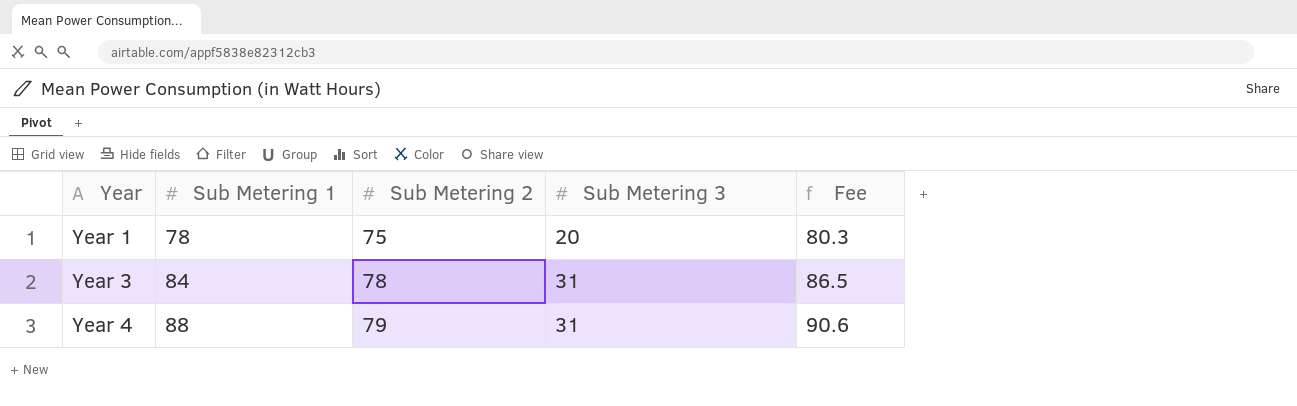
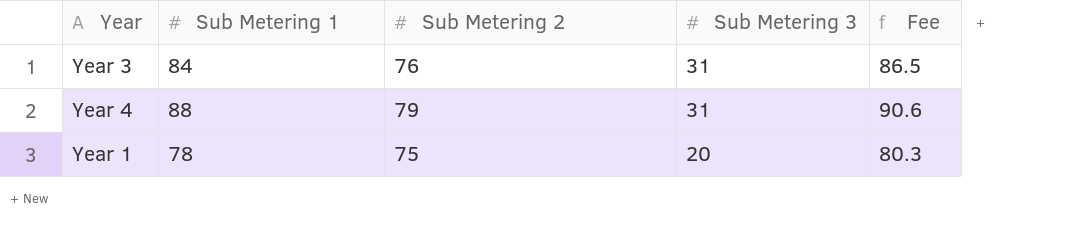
row order: Year ascending -> Sub Metering 3 descending
Year 3 | Sub Metering 2: 78 -> 76

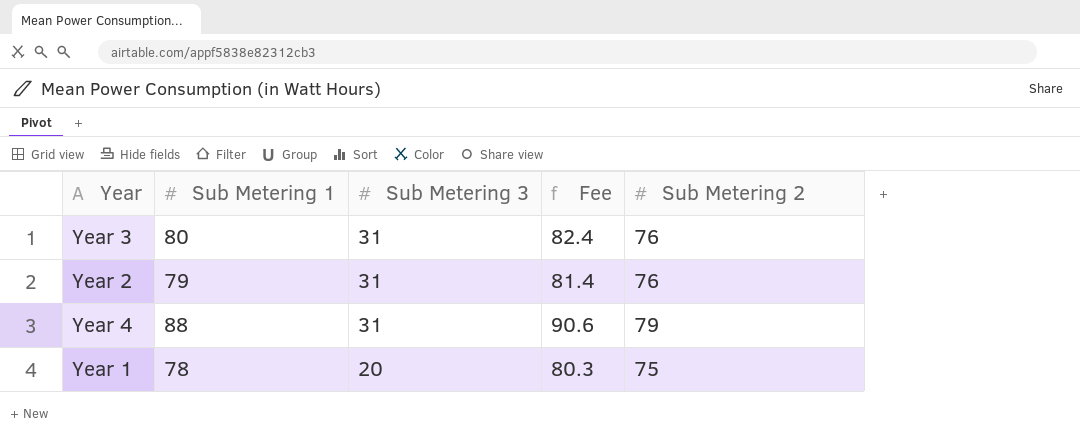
column Sub Metering 2 | position: 3 -> 5
Year 3 | Sub Metering 1: 84 -> 80
Year 3 | Fee: 86.5 -> 82.4
row Year 2: none -> 79 | 31 | 81.4 | 76

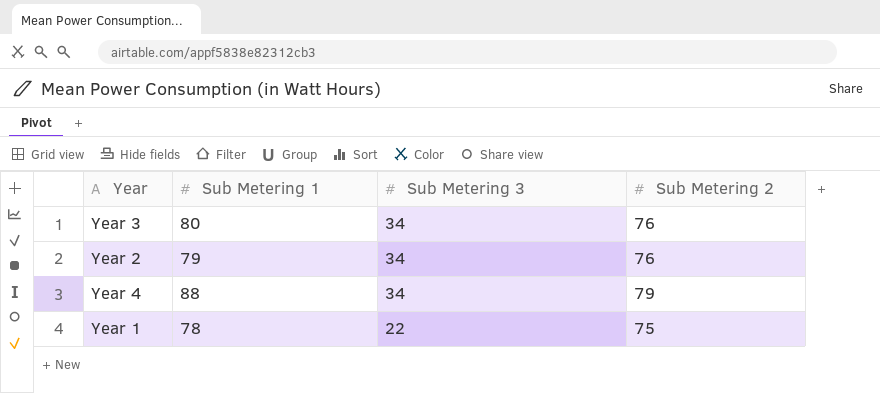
column Fee | formula: [Sub Metering 1] * 1.03 -> none
Year 3 | Sub Metering 3: 31 -> 34
Year 2 | Sub Metering 3: 31 -> 34
Year 4 | Sub Metering 3: 31 -> 34
Year 1 | Sub Metering 3: 20 -> 22

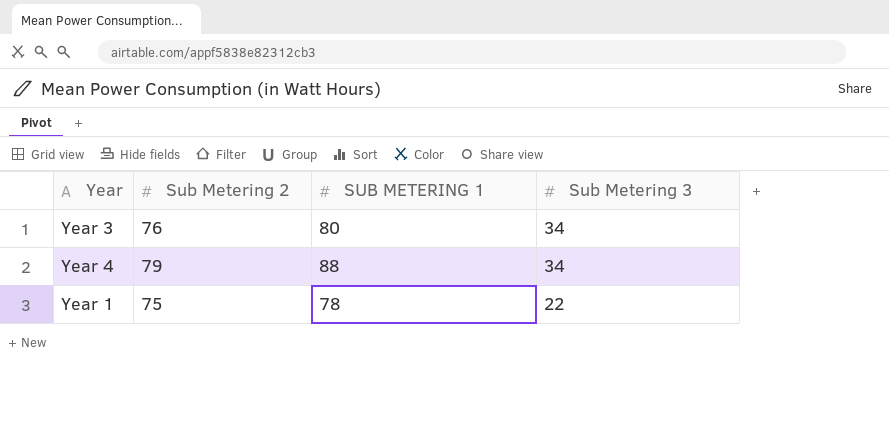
column Sub Metering 2 | position: 4 -> 2
column name: Sub Metering 1 -> SUB METERING 1
row Year 2: 79 | 34 | 76 -> none

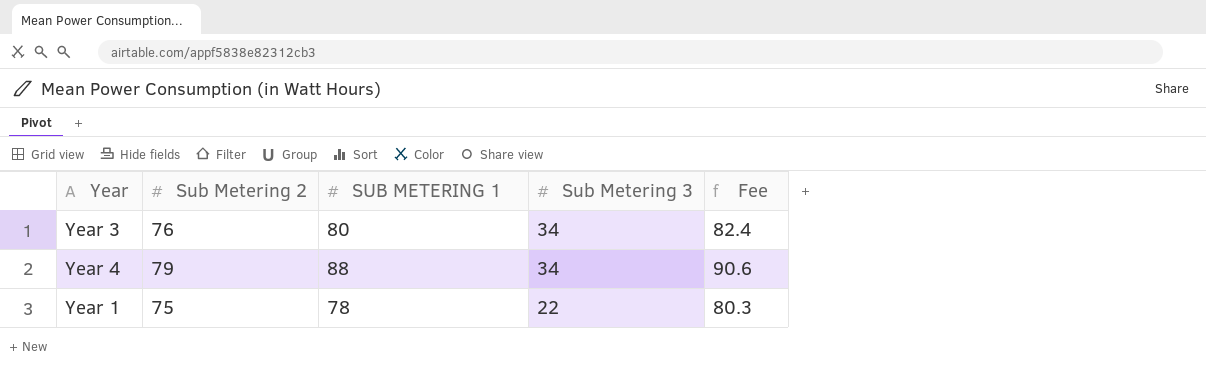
column Fee | formula: none -> [SUB METERING 1] * 1.03

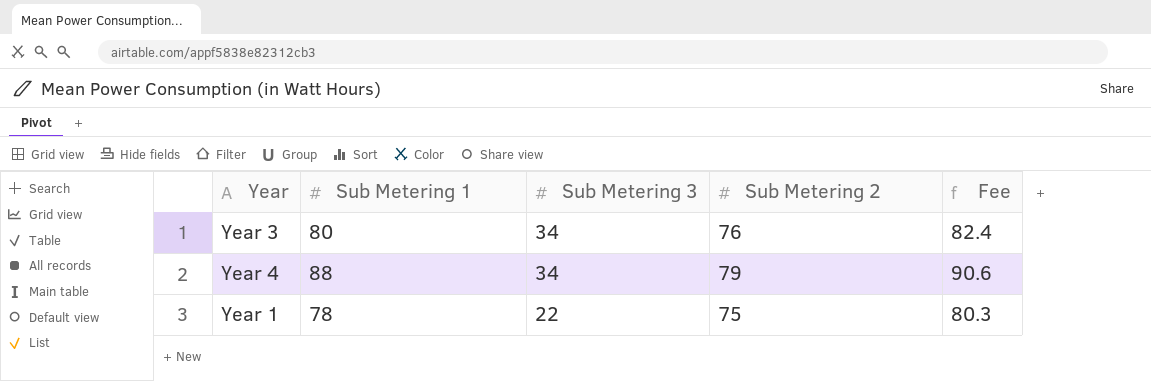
column name: SUB METERING 1 -> Sub Metering 1
column Sub Metering 2 | position: 2 -> 4

